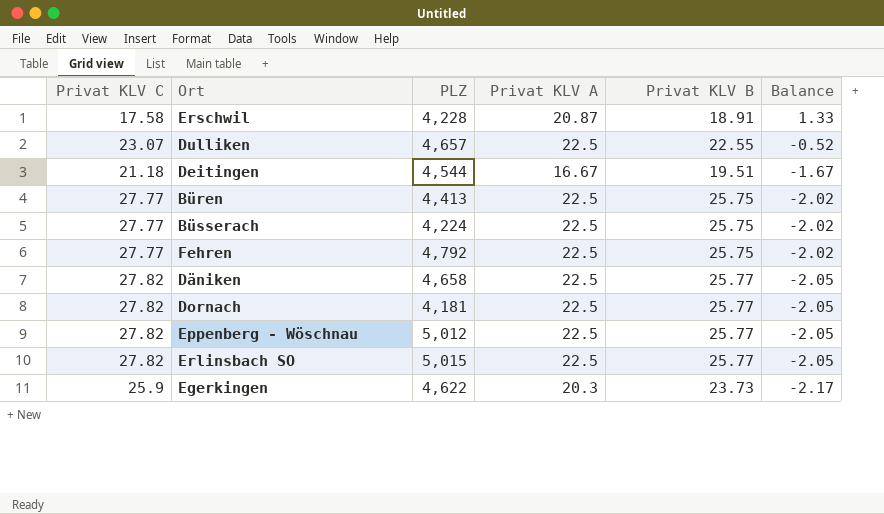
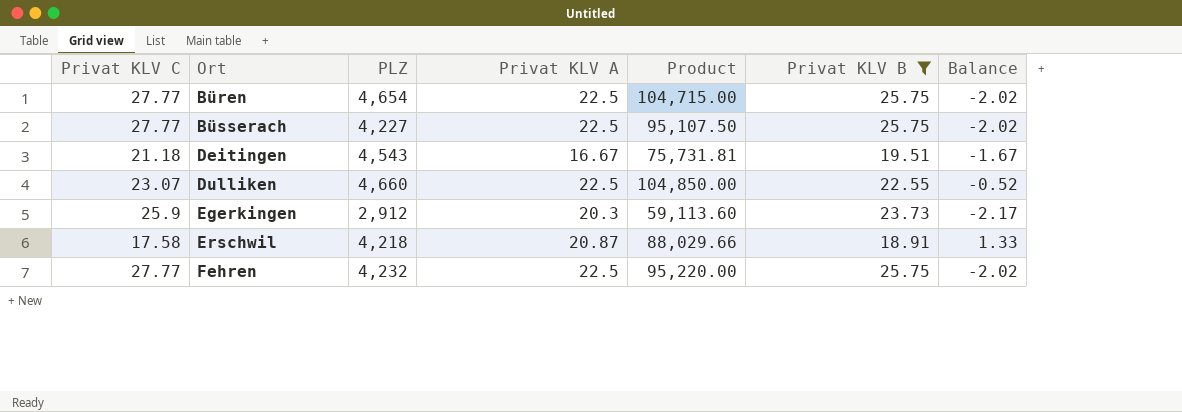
filter: none -> Privat KLV B != 25.77
row order: Balance descending -> Ort ascending
column Product | formula: none -> [PLZ] * [Privat KLV A]
Büren | PLZ: 4,413 -> 4,654
Büsserach | PLZ: 4,224 -> 4,227
Deitingen | PLZ: 4,544 -> 4,543
Dulliken | PLZ: 4,657 -> 4,660
Egerkingen | PLZ: 4,622 -> 2,912
Erschwil | PLZ: 4,228 -> 4,218
Fehren | PLZ: 4,792 -> 4,232

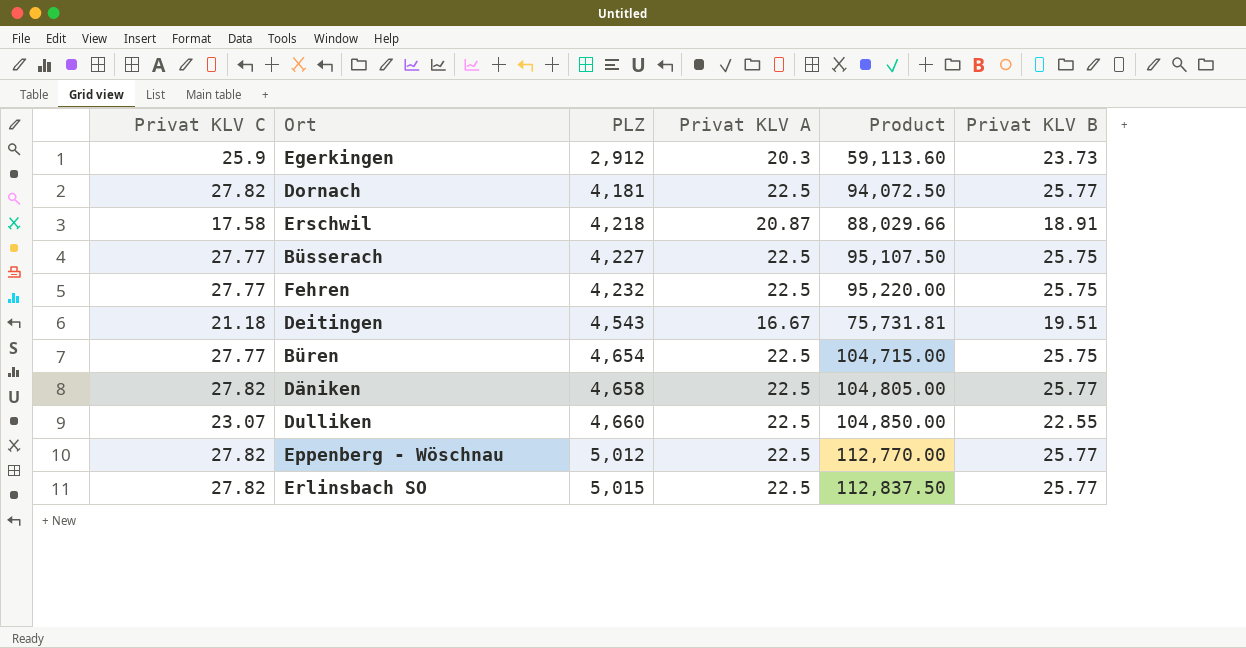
filter: Privat KLV B != 25.77 -> none
row order: Ort ascending -> PLZ ascending
column Balance | formula: [Privat KLV B] - [Privat KLV C] -> none

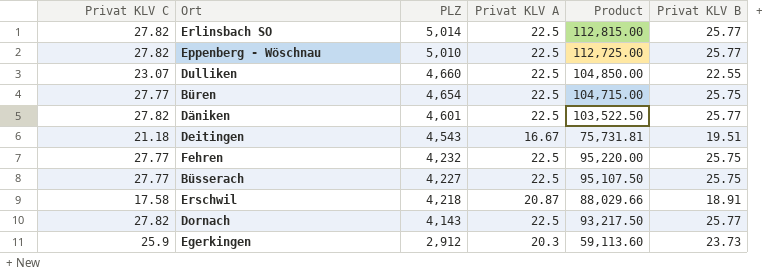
row order: PLZ ascending -> PLZ descending
Erlinsbach SO | PLZ: 5,015 -> 5,014
Erlinsbach SO | Product: 112,837.50 -> 112,815.00
Eppenberg - Wöschnau | PLZ: 5,012 -> 5,010
Eppenberg - Wöschnau | Product: 112,770.00 -> 112,725.00
Däniken | PLZ: 4,658 -> 4,601
Däniken | Product: 104,805.00 -> 103,522.50
Dornach | PLZ: 4,181 -> 4,143
Dornach | Product: 94,072.50 -> 93,217.50

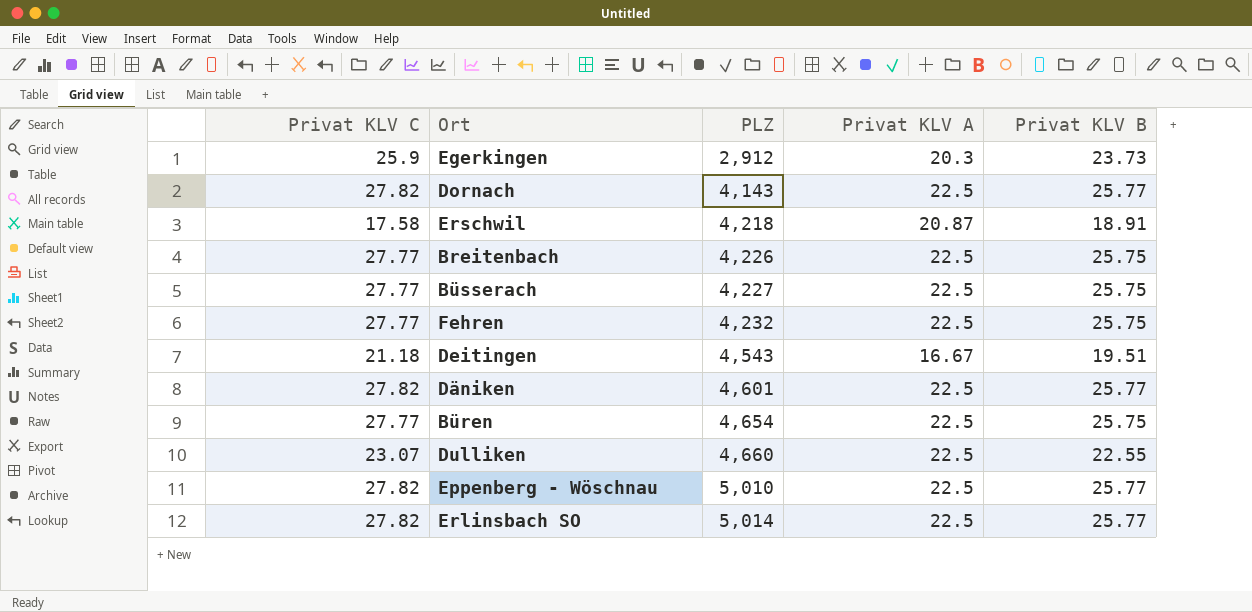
row order: PLZ descending -> PLZ ascending
column Product | formula: [PLZ] * [Privat KLV A] -> none
row Breitenbach: none -> 27.77 | 4,226 | 22.5 | 25.75

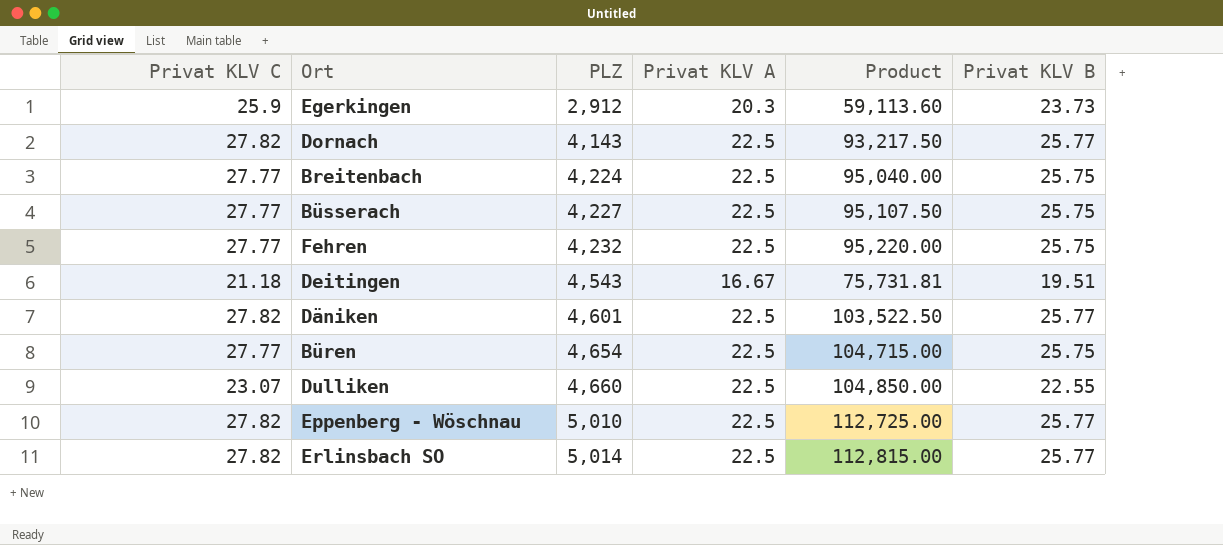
column Product | formula: none -> [PLZ] * [Privat KLV A]
row Erschwil: 17.58 | 4,218 | 20.87 | 18.91 -> none
Breitenbach | PLZ: 4,226 -> 4,224

